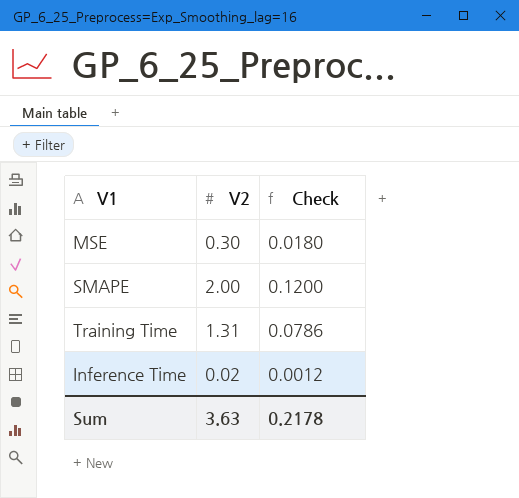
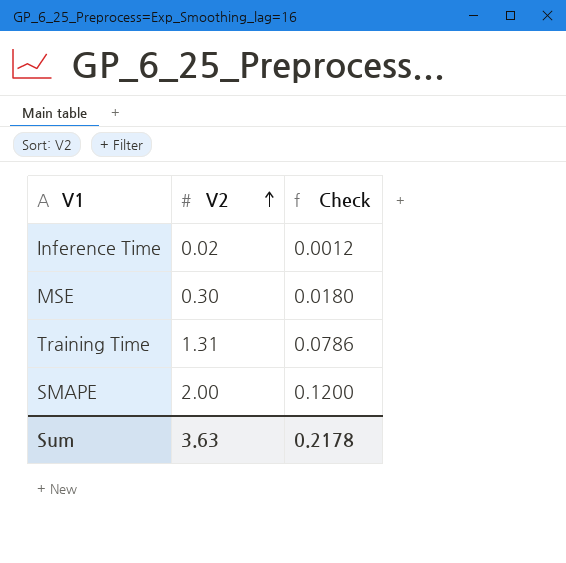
row order: none -> V2 ascending

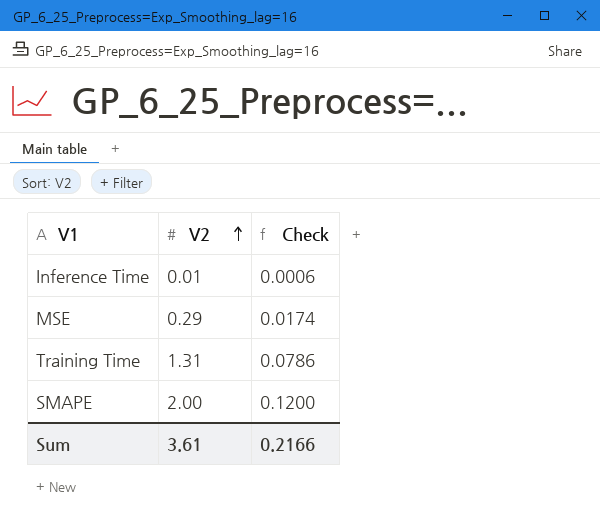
Inference Time | V2: 0.02 -> 0.01
Inference Time | Check: 0.0012 -> 0.0006
MSE | V2: 0.30 -> 0.29
MSE | Check: 0.0180 -> 0.0174
Sum | V2: 3.63 -> 3.61
Sum | Check: 0.2178 -> 0.2166

